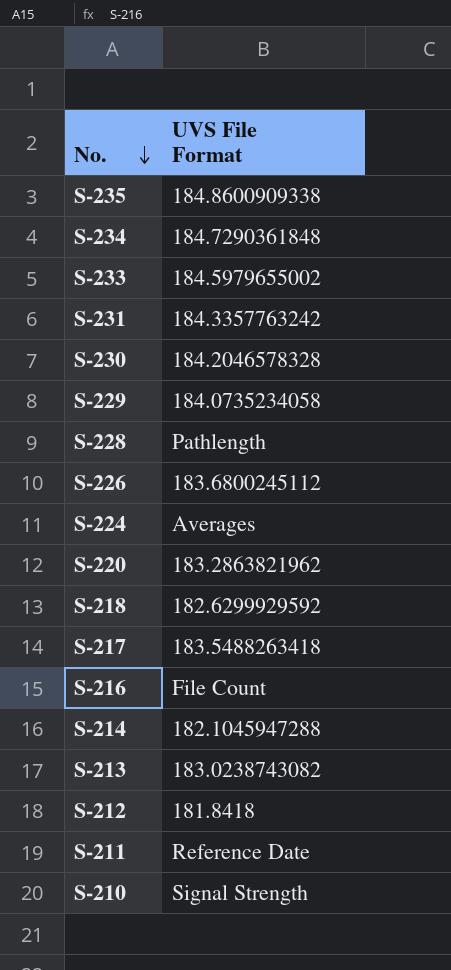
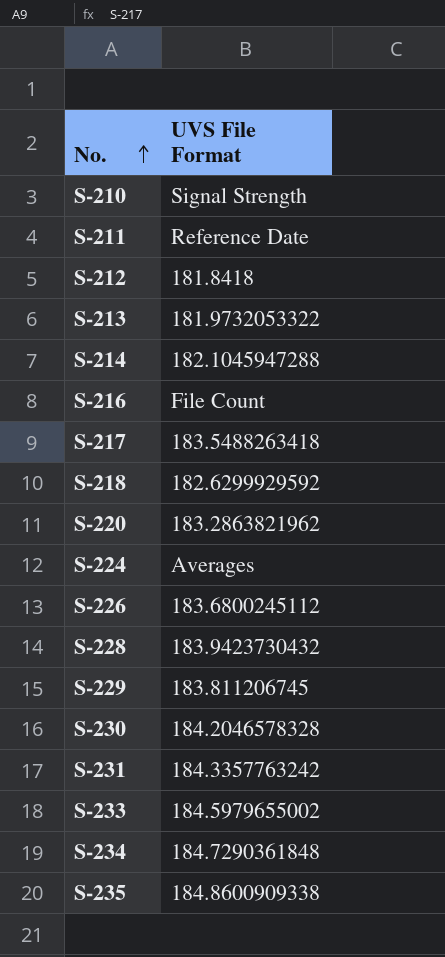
row order: No. descending -> No. ascending
S-213 | UVS File Format: 183.0238743082 -> 181.9732053322
S-228 | UVS File Format: Pathlength -> 183.9423730432
S-229 | UVS File Format: 184.0735234058 -> 183.811206745

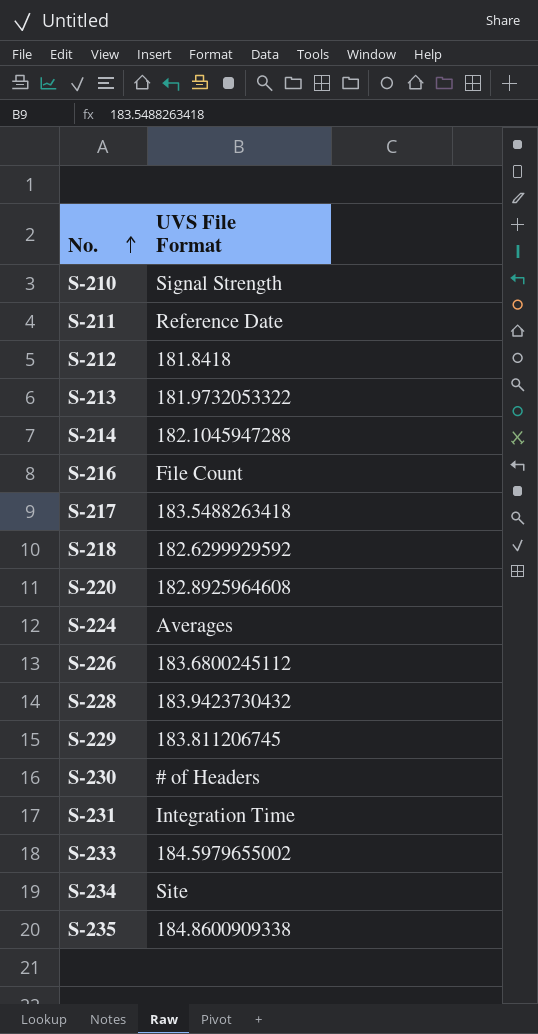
S-220 | UVS File Format: 183.2863821962 -> 182.8925964608
S-230 | UVS File Format: 184.2046578328 -> # of Headers
S-231 | UVS File Format: 184.3357763242 -> Integration Time
S-234 | UVS File Format: 184.7290361848 -> Site

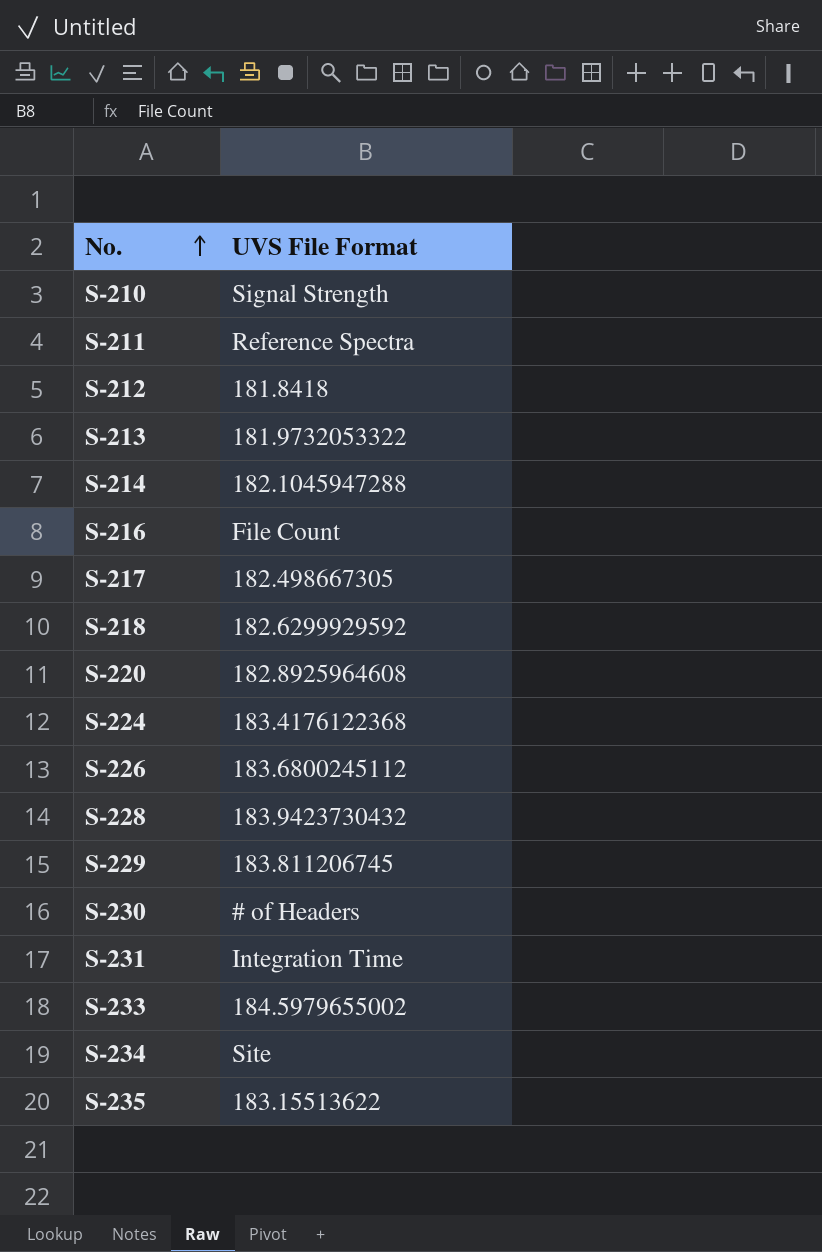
S-211 | UVS File Format: Reference Date -> Reference Spectra
S-217 | UVS File Format: 183.5488263418 -> 182.498667305
S-224 | UVS File Format: Averages -> 183.4176122368
S-235 | UVS File Format: 184.8600909338 -> 183.15513622

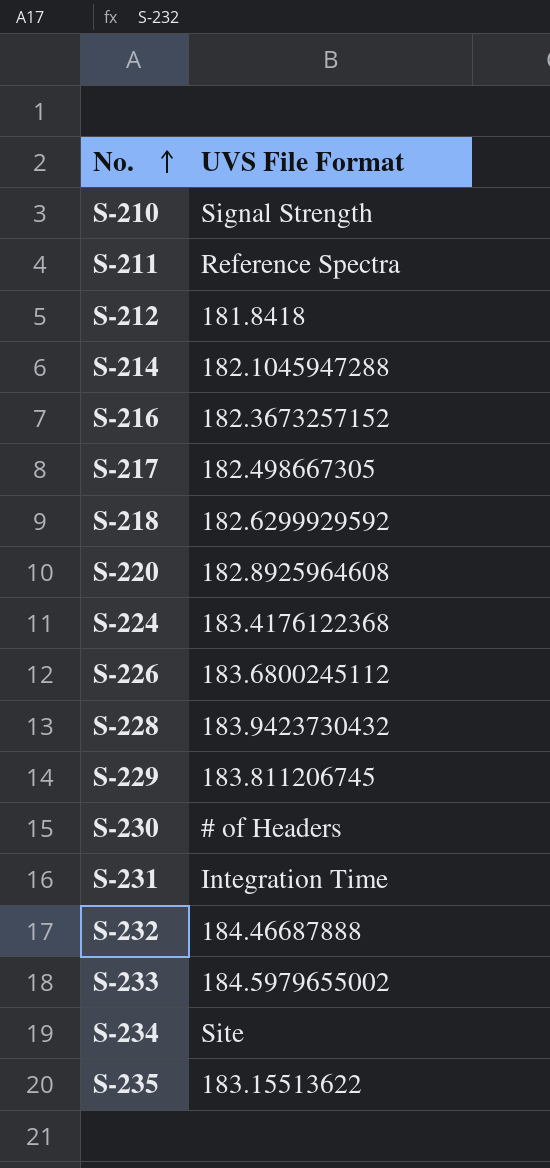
row S-213: 181.9732053322 -> none
S-216 | UVS File Format: File Count -> 182.3673257152
row S-232: none -> 184.46687888

